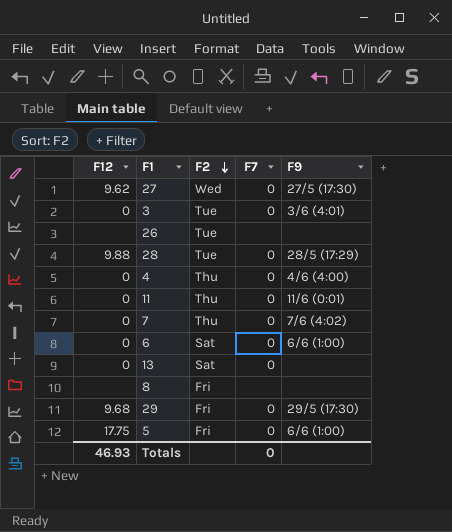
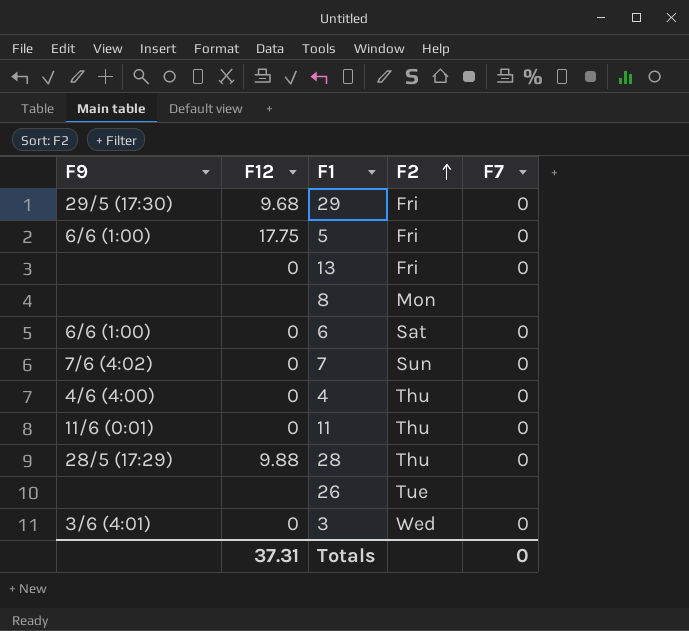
row order: F2 descending -> F2 ascending
column F9 | position: 5 -> 1
row 27: 9.62 | Wed | 0 | 27/5 (17:30) -> none
13 | F2: Sat -> Fri
8 | F2: Fri -> Mon
7 | F2: Thu -> Sun
28 | F2: Tue -> Thu
3 | F2: Tue -> Wed
Totals | F12: 46.93 -> 37.31

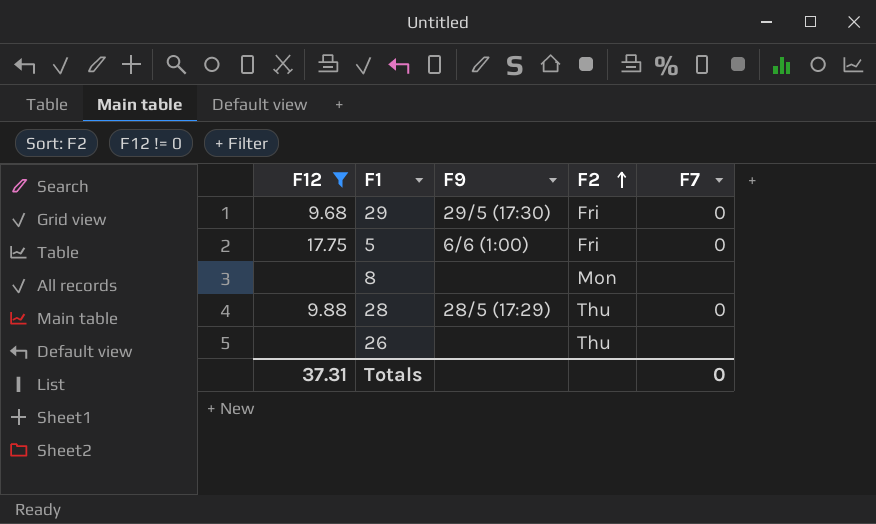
filter: none -> F12 != 0
column F9 | position: 1 -> 3
26 | F2: Tue -> Thu

